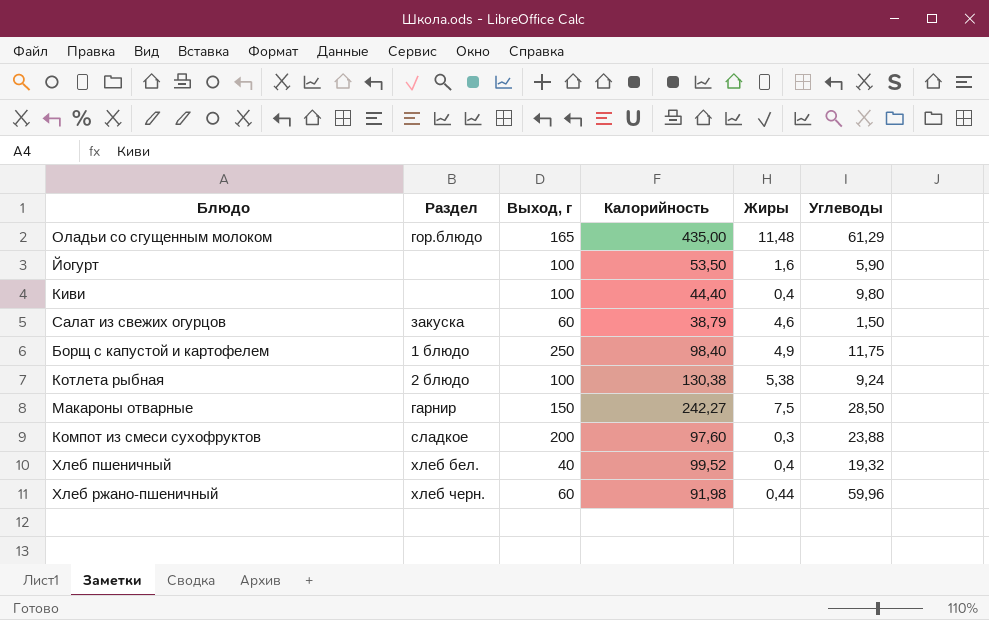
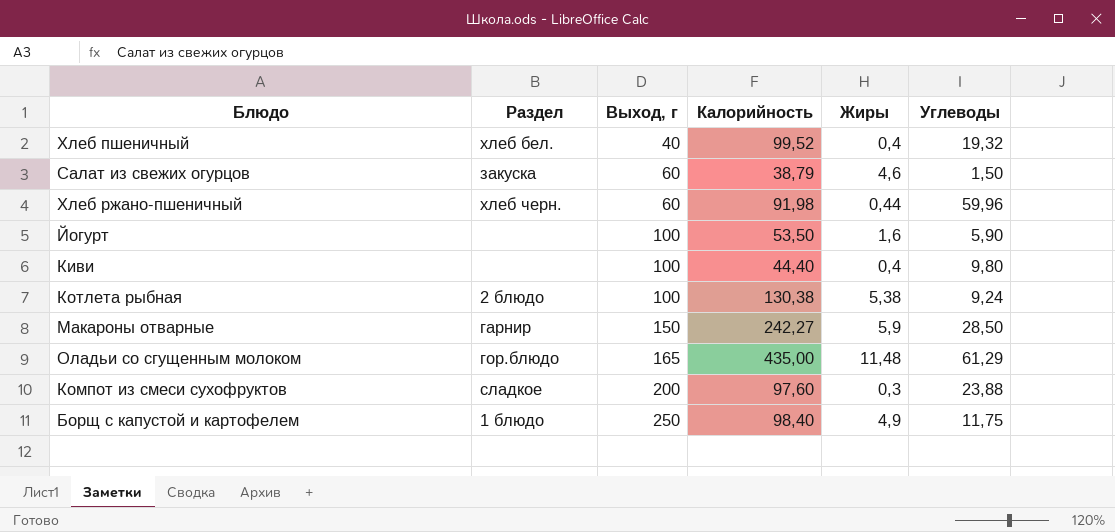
row order: none -> Выход, г ascending
Макароны отварные | Жиры: 7,5 -> 5,9

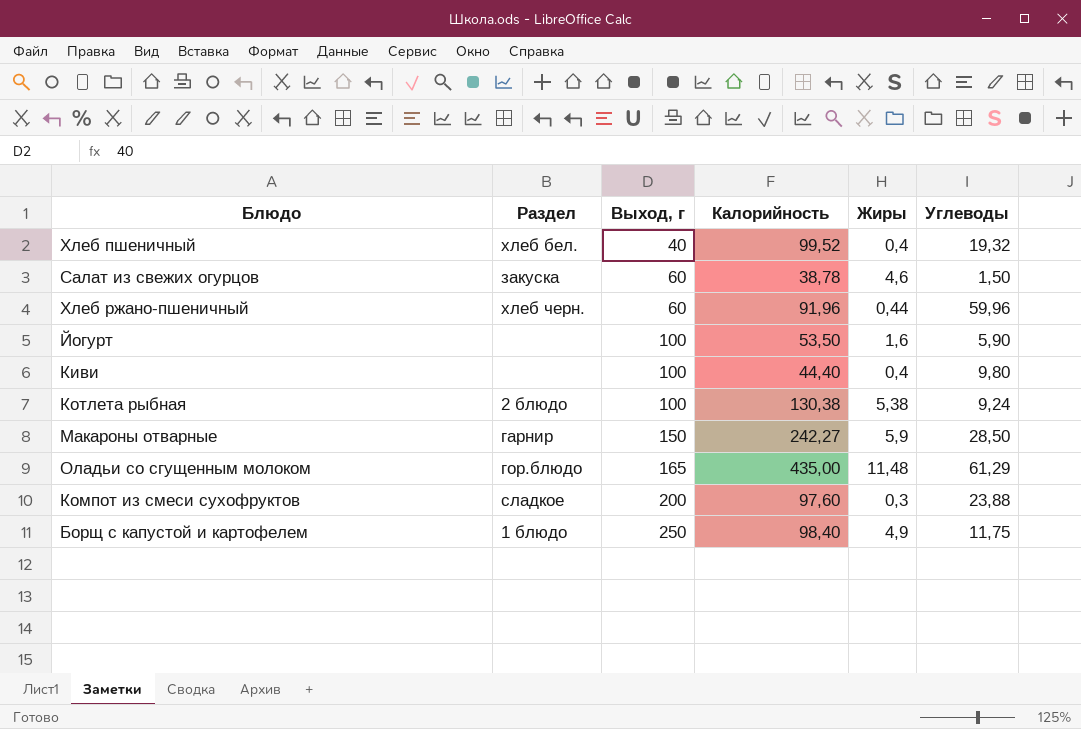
Салат из свежих огурцов | Калорийность: 38,79 -> 38,78
Хлеб ржано-пшеничный | Калорийность: 91,98 -> 91,96

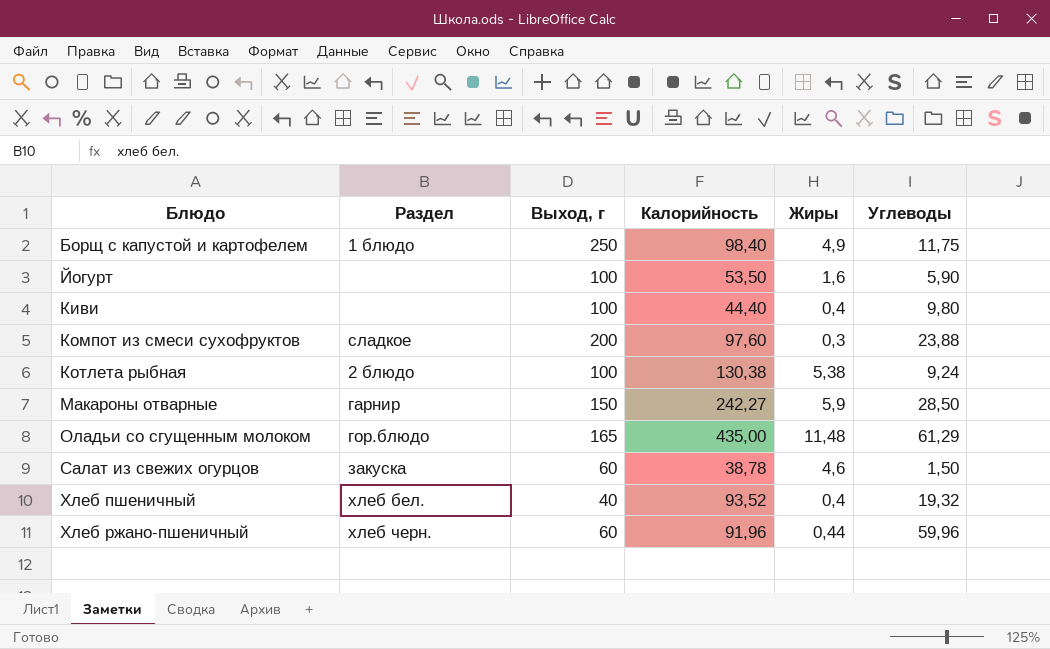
row order: Выход, г ascending -> Блюдо ascending
Хлеб пшеничный | Калорийность: 99,52 -> 93,52

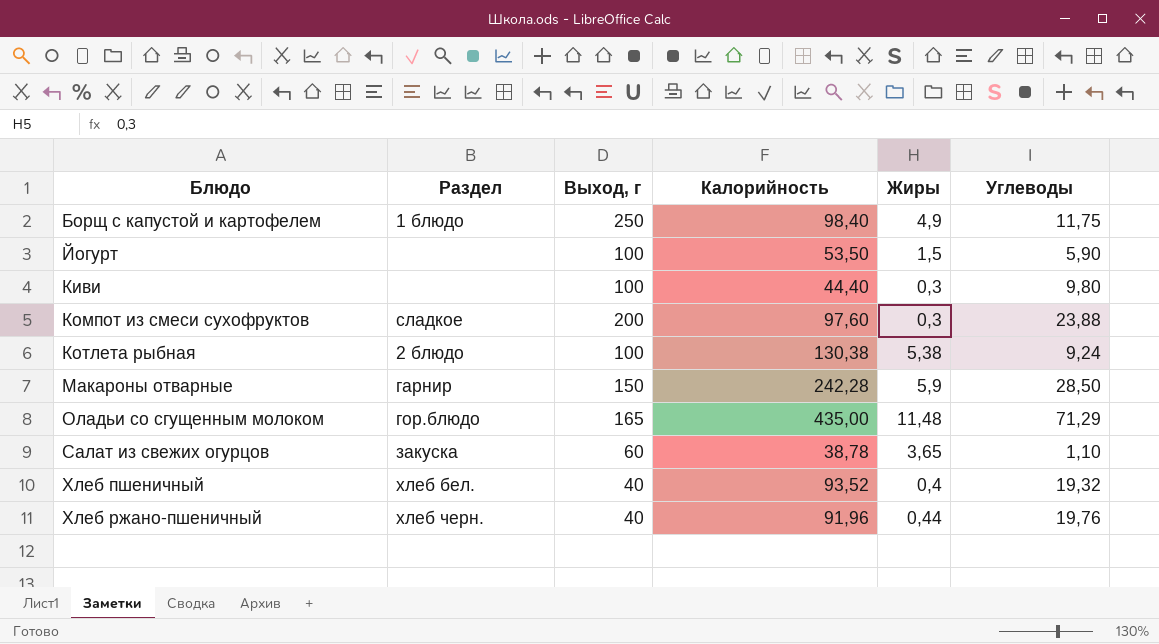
Йогурт | Жиры: 1,6 -> 1,5
Киви | Жиры: 0,4 -> 0,3
Макароны отварные | Калорийность: 242,27 -> 242,28
Оладьи со сгущенным молоком | Углеводы: 61,29 -> 71,29
Салат из свежих огурцов | Жиры: 4,6 -> 3,65
Салат из свежих огурцов | Углеводы: 1,50 -> 1,10
Хлеб ржано-пшеничный | Выход, г: 60 -> 40
Хлеб ржано-пшеничный | Углеводы: 59,96 -> 19,76

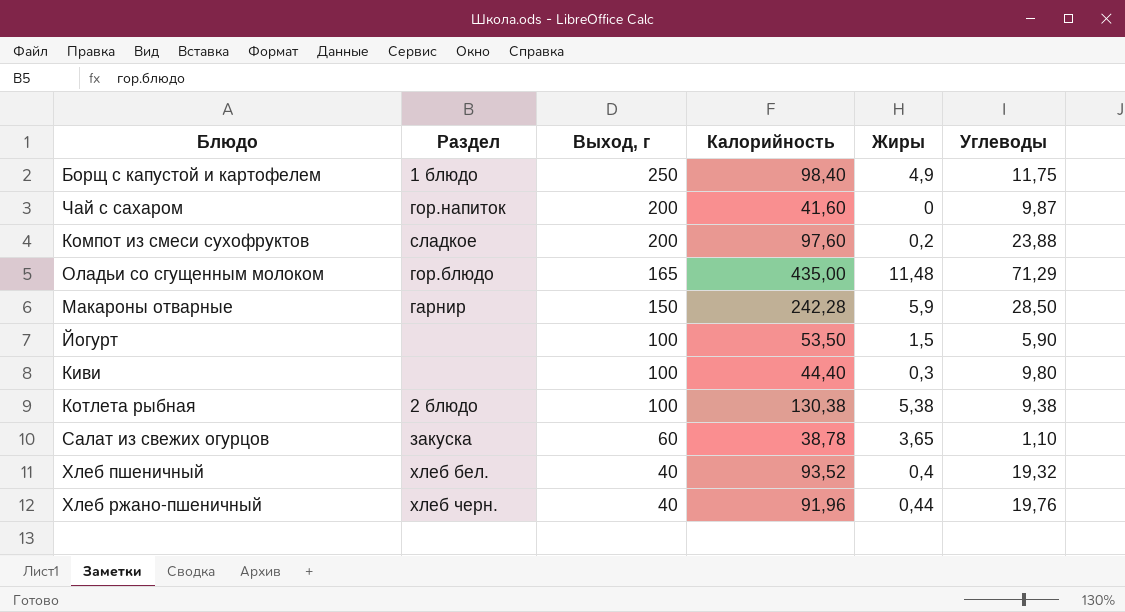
row order: Блюдо ascending -> Выход, г descending
row Чай с сахаром: none -> гор.напиток | 200 | 41,60 | 0 | 9,87
Компот из смеси сухофруктов | Жиры: 0,3 -> 0,2
Котлета рыбная | Углеводы: 9,24 -> 9,38

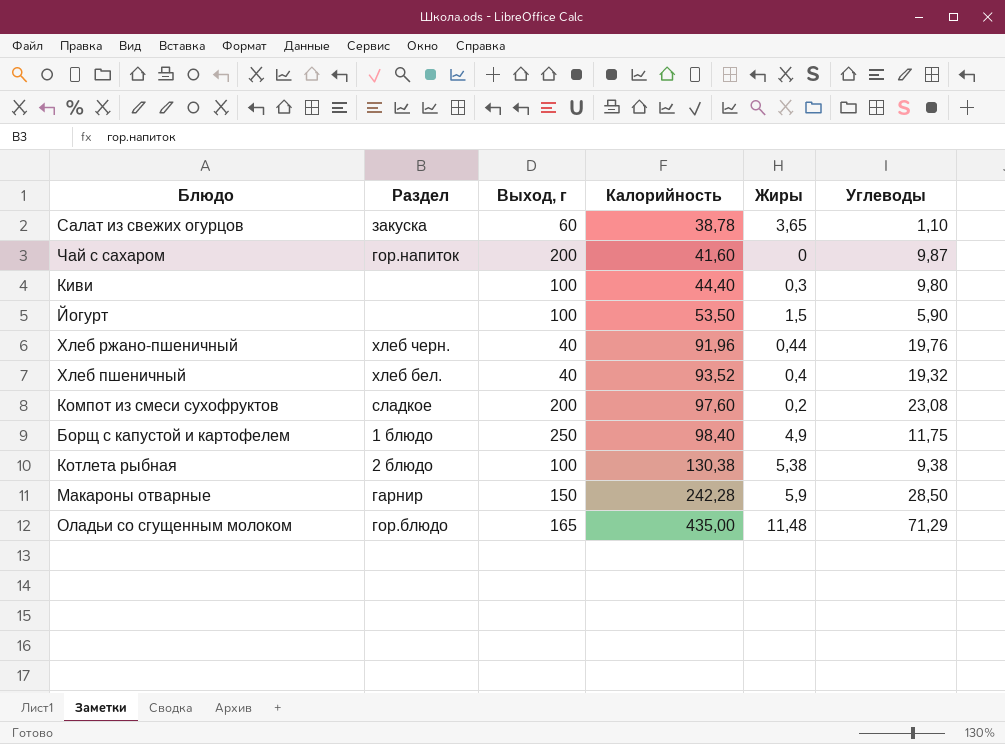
row order: Выход, г descending -> Калорийность ascending
Компот из смеси сухофруктов | Углеводы: 23,88 -> 23,08

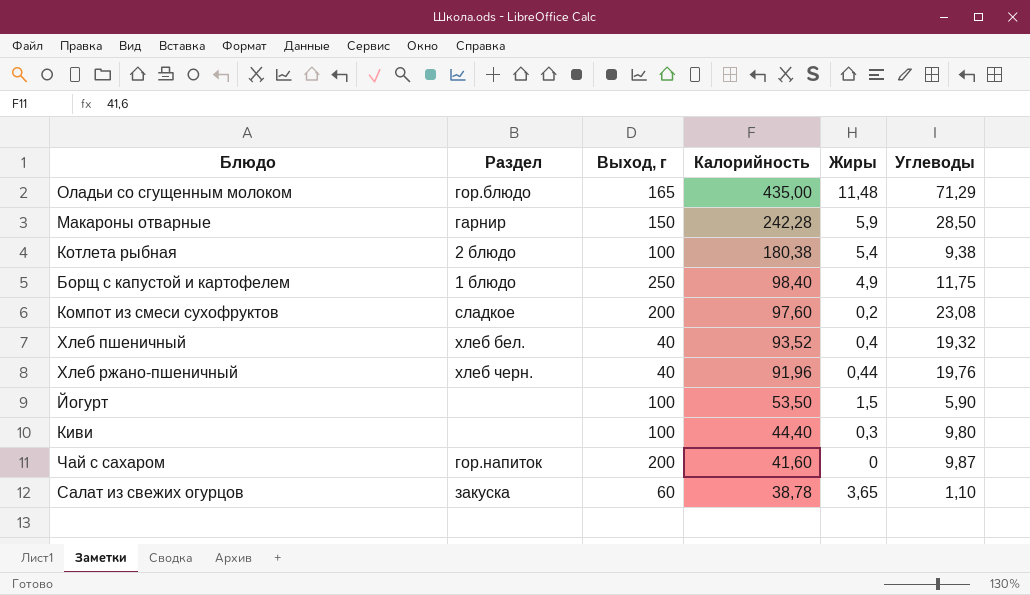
row order: Калорийность ascending -> Калорийность descending
Котлета рыбная | Калорийность: 130,38 -> 180,38
Котлета рыбная | Жиры: 5,38 -> 5,4

